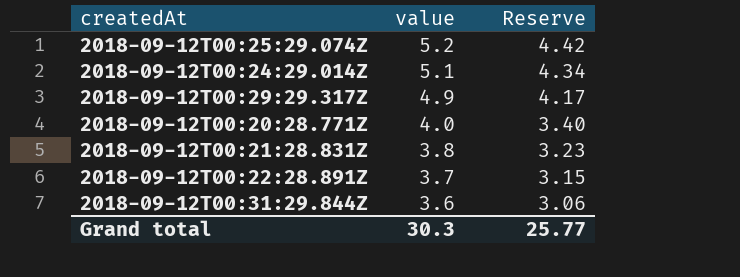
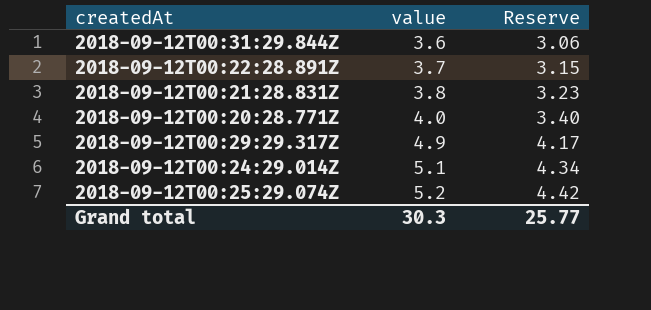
row order: value descending -> value ascending

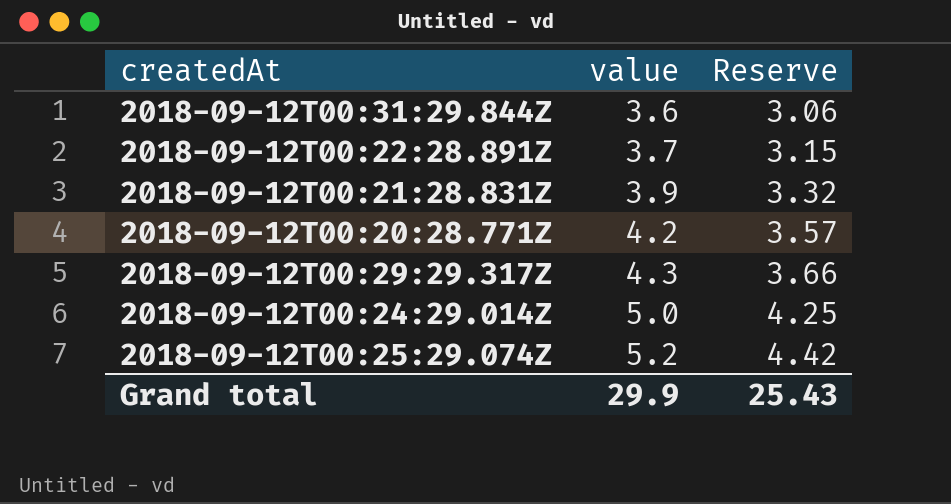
2018-09-12T00:21:28.831Z | value: 3.8 -> 3.9
2018-09-12T00:21:28.831Z | Reserve: 3.23 -> 3.32
2018-09-12T00:20:28.771Z | value: 4.0 -> 4.2
2018-09-12T00:20:28.771Z | Reserve: 3.40 -> 3.57
2018-09-12T00:29:29.317Z | value: 4.9 -> 4.3
2018-09-12T00:29:29.317Z | Reserve: 4.17 -> 3.66
2018-09-12T00:24:29.014Z | value: 5.1 -> 5.0
2018-09-12T00:24:29.014Z | Reserve: 4.34 -> 4.25
Grand total | value: 30.3 -> 29.9
Grand total | Reserve: 25.77 -> 25.43

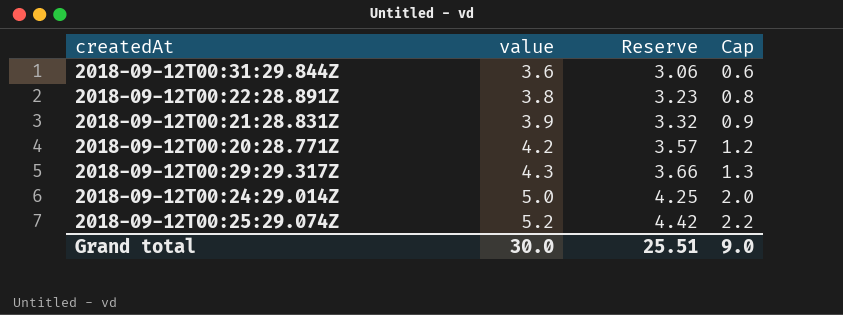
column Cap | formula: none -> [value] - 3
2018-09-12T00:22:28.891Z | value: 3.7 -> 3.8
2018-09-12T00:22:28.891Z | Reserve: 3.15 -> 3.23
Grand total | value: 29.9 -> 30.0
Grand total | Reserve: 25.43 -> 25.51

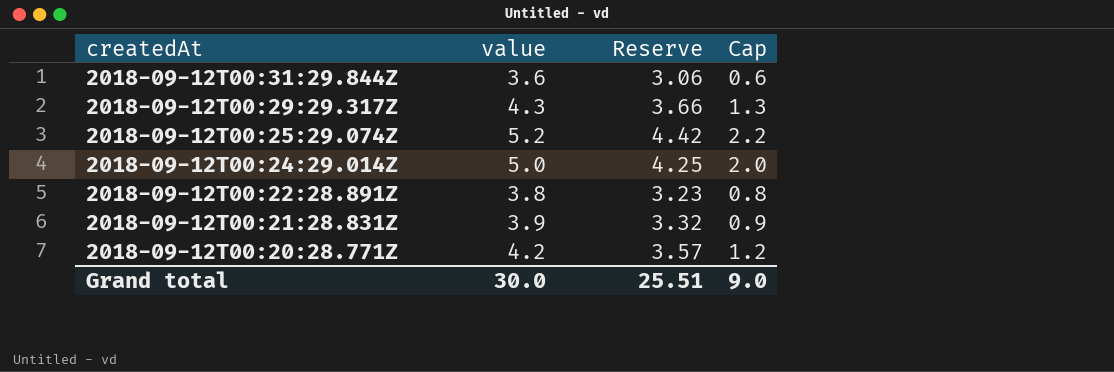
row order: value ascending -> createdAt descending

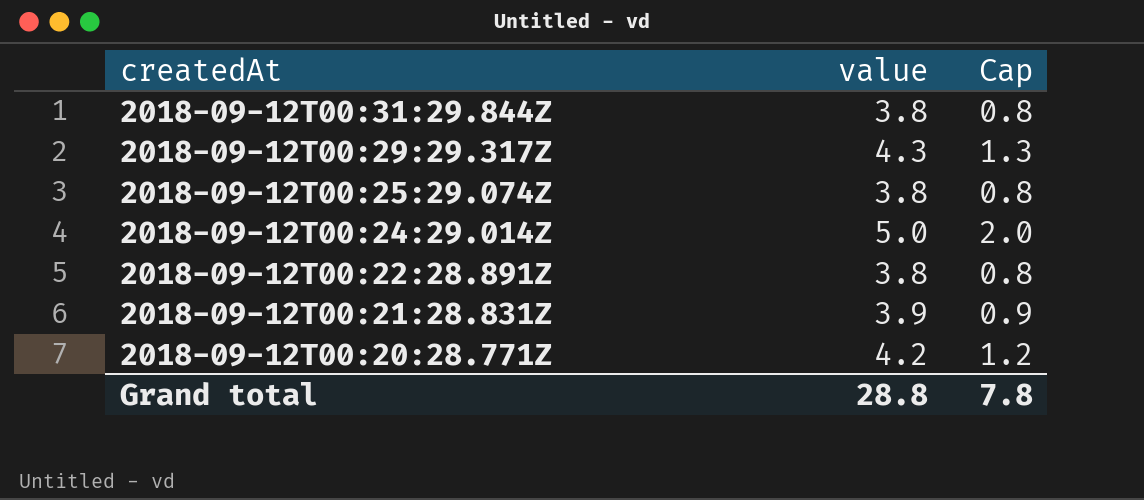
column Reserve | formula: [value] * 0.85 -> none
2018-09-12T00:31:29.844Z | value: 3.6 -> 3.8
2018-09-12T00:31:29.844Z | Cap: 0.6 -> 0.8
2018-09-12T00:25:29.074Z | value: 5.2 -> 3.8
2018-09-12T00:25:29.074Z | Cap: 2.2 -> 0.8
Grand total | value: 30.0 -> 28.8
Grand total | Cap: 9.0 -> 7.8

